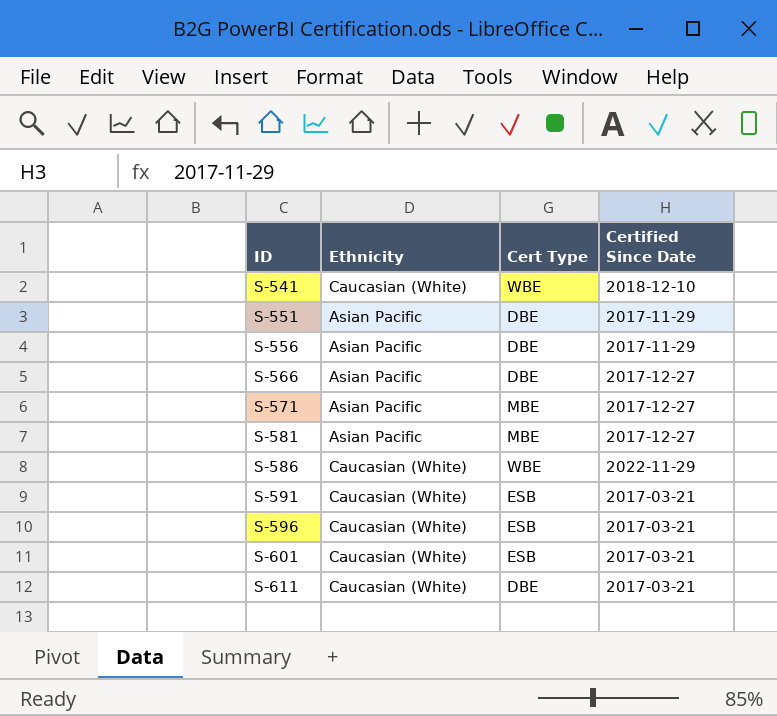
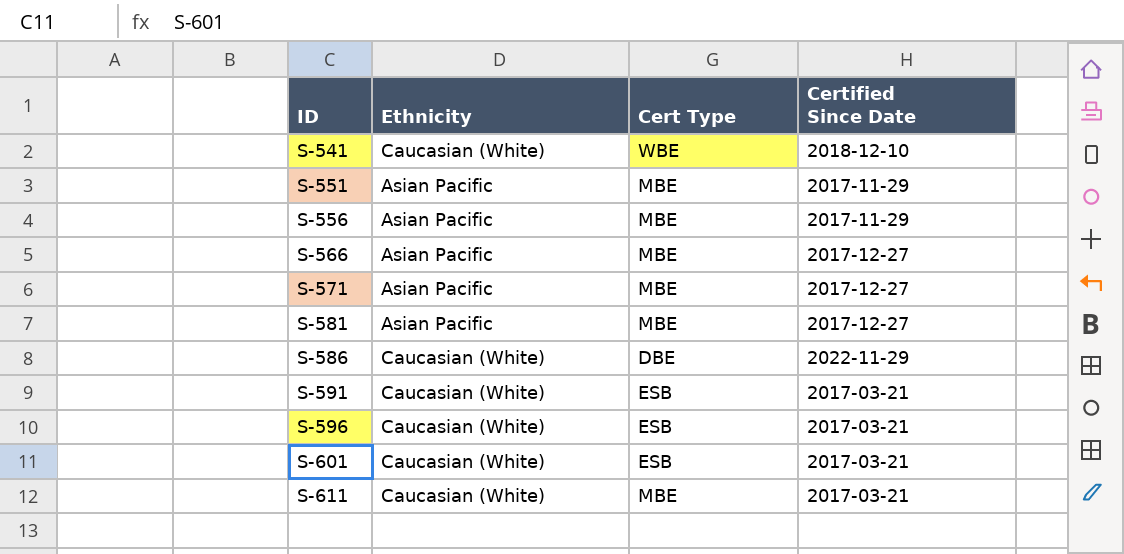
S-551 | Cert Type: DBE -> MBE
S-556 | Cert Type: DBE -> MBE
S-566 | Cert Type: DBE -> MBE
S-586 | Cert Type: WBE -> DBE
S-611 | Cert Type: DBE -> MBE

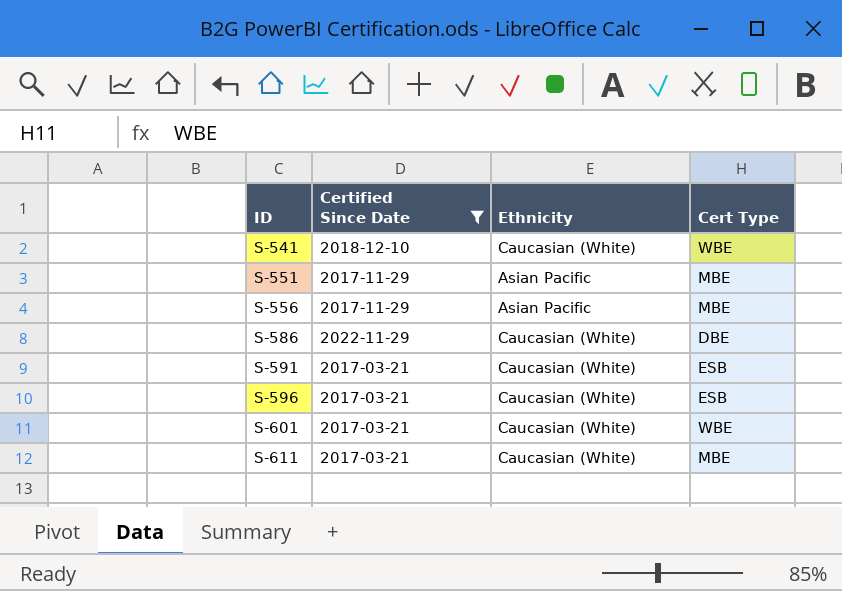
filter: none -> Certified Since Date != 2017-12-27
column Certified Since Date | position: 4 -> 2
S-601 | Cert Type: ESB -> WBE

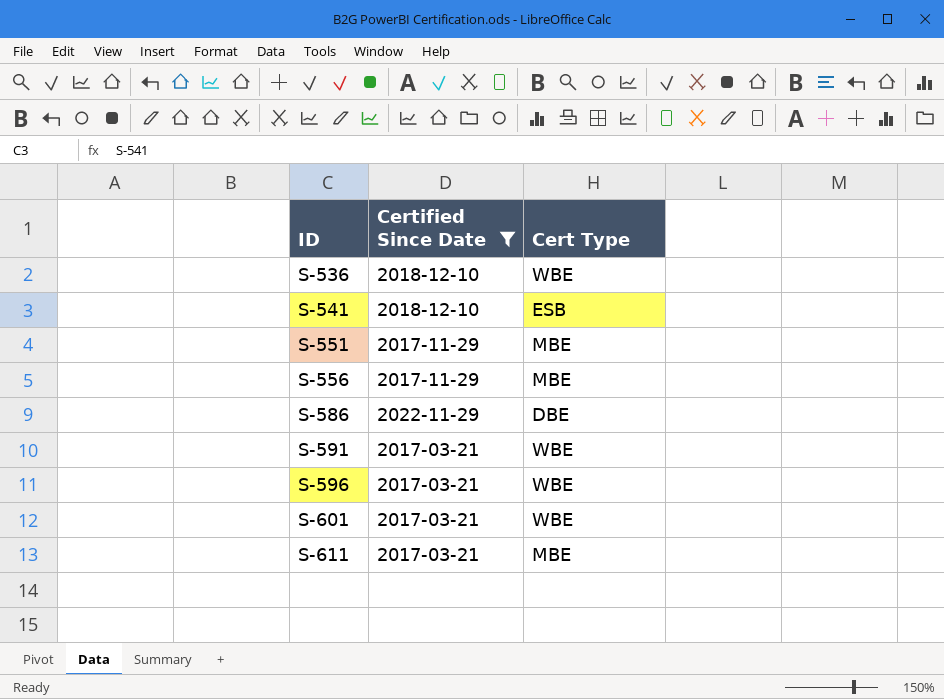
column Ethnicity | position: 3 -> none
row S-536: none -> 2018-12-10 | WBE
S-541 | Cert Type: WBE -> ESB
S-591 | Cert Type: ESB -> WBE
S-596 | Cert Type: ESB -> WBE

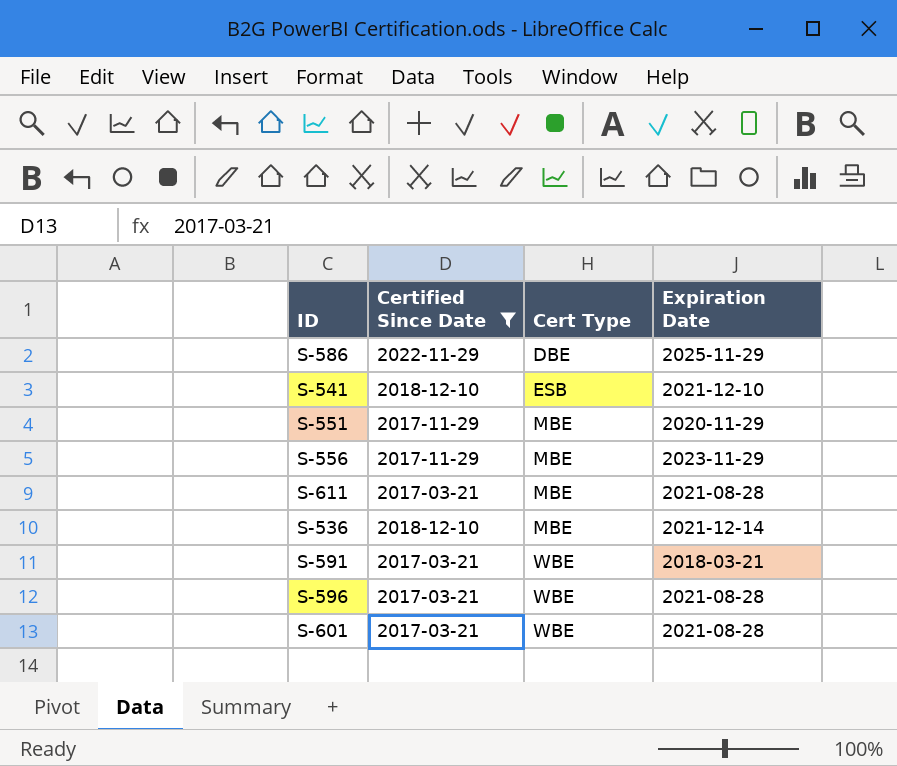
row order: ID ascending -> Cert Type ascending
column Expiration Date | position: none -> 4
S-536 | Cert Type: WBE -> MBE

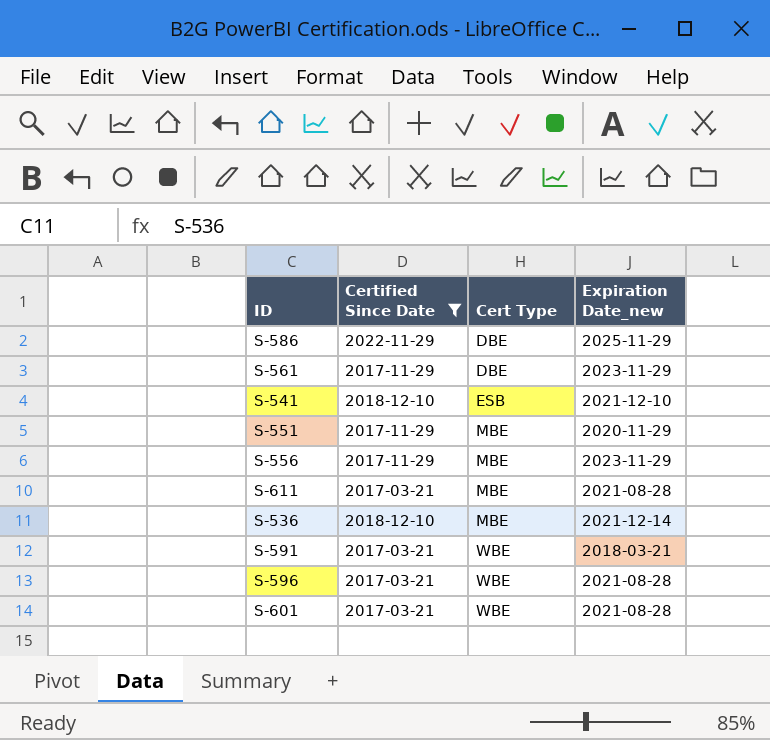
column name: Expiration Date -> Expiration Date_new
row S-561: none -> 2017-11-29 | DBE | 2023-11-29

